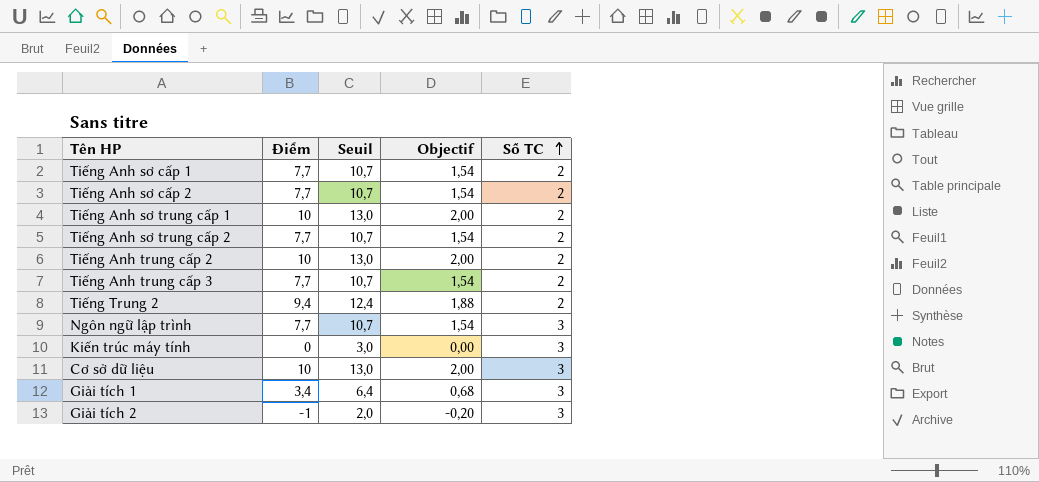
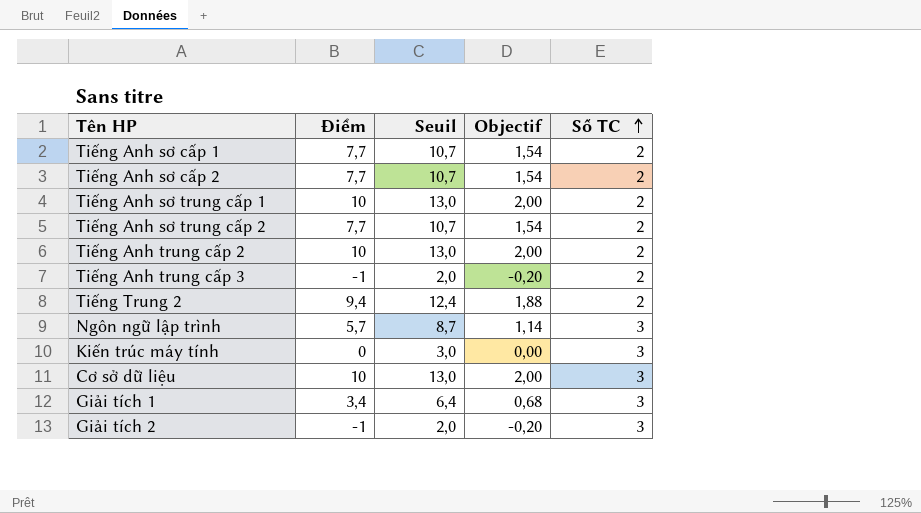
Tiếng Anh trung cấp 3 | Điểm: 7,7 -> -1
Tiếng Anh trung cấp 3 | Seuil: 10,7 -> 2,0
Tiếng Anh trung cấp 3 | Objectif: 1,54 -> -0,20
Ngôn ngữ lập trình | Điểm: 7,7 -> 5,7
Ngôn ngữ lập trình | Seuil: 10,7 -> 8,7
Ngôn ngữ lập trình | Objectif: 1,54 -> 1,14

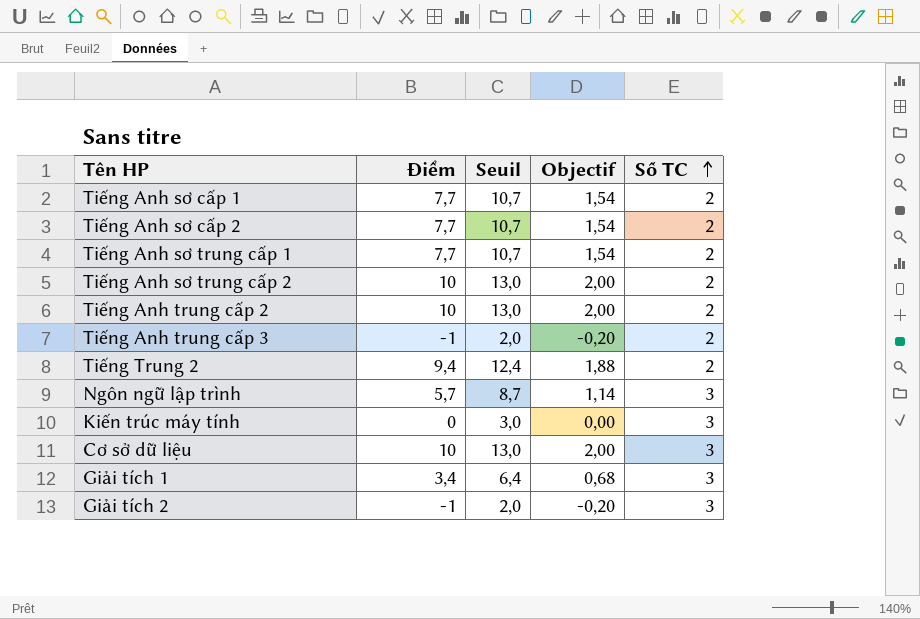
Tiếng Anh sơ trung cấp 1 | Điểm: 10 -> 7,7
Tiếng Anh sơ trung cấp 1 | Seuil: 13,0 -> 10,7
Tiếng Anh sơ trung cấp 1 | Objectif: 2,00 -> 1,54
Tiếng Anh sơ trung cấp 2 | Điểm: 7,7 -> 10
Tiếng Anh sơ trung cấp 2 | Seuil: 10,7 -> 13,0
Tiếng Anh sơ trung cấp 2 | Objectif: 1,54 -> 2,00

